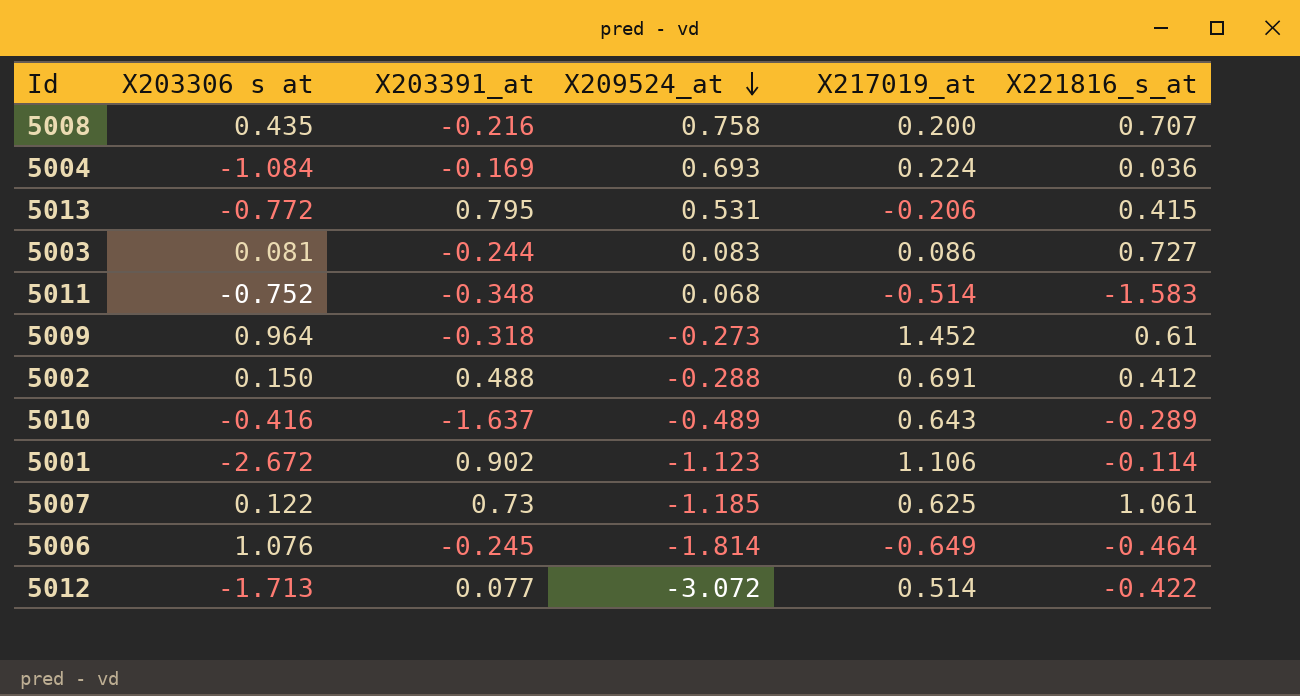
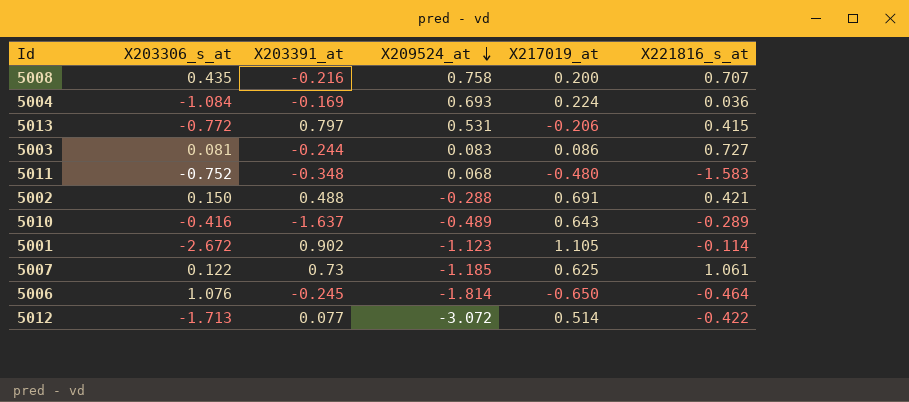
column name: X203306 s at -> X203306_s_at
row 5009: 0.964 | -0.318 | -0.273 | 1.452 | 0.61 -> none
5013 | X203391_at: 0.795 -> 0.797
5011 | X217019_at: -0.514 -> -0.480
5002 | X221816_s_at: 0.412 -> 0.421
5001 | X217019_at: 1.106 -> 1.105
5006 | X217019_at: -0.649 -> -0.650

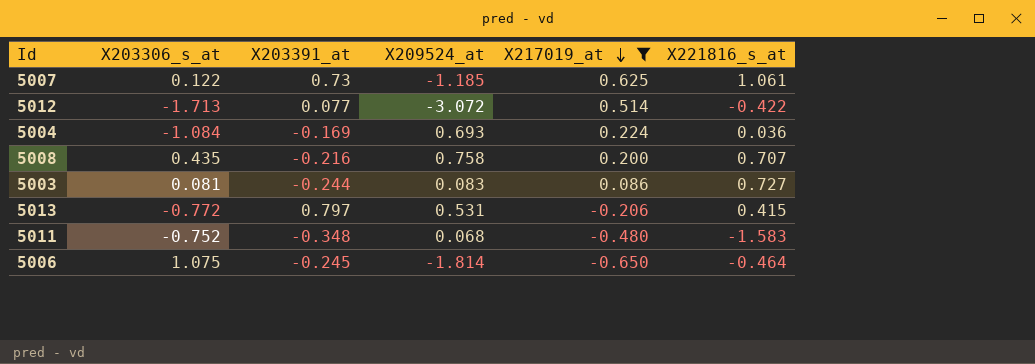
filter: none -> X217019_at <= 0.625
row order: X209524_at descending -> X217019_at descending
5006 | X203306_s_at: 1.076 -> 1.075

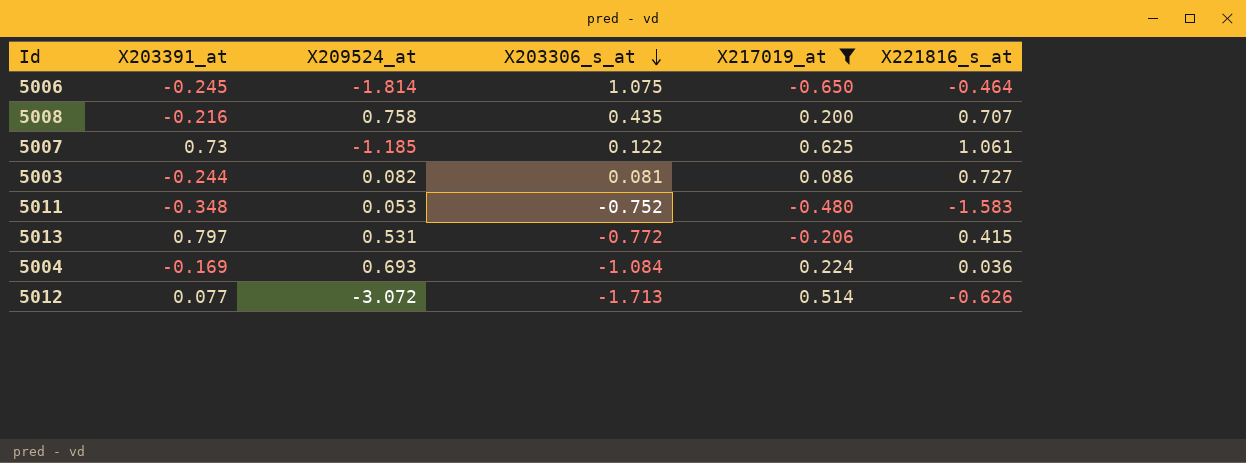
row order: X217019_at descending -> X203306_s_at descending
column X203306_s_at | position: 2 -> 4
5003 | X209524_at: 0.083 -> 0.082
5011 | X209524_at: 0.068 -> 0.053
5012 | X221816_s_at: -0.422 -> -0.626

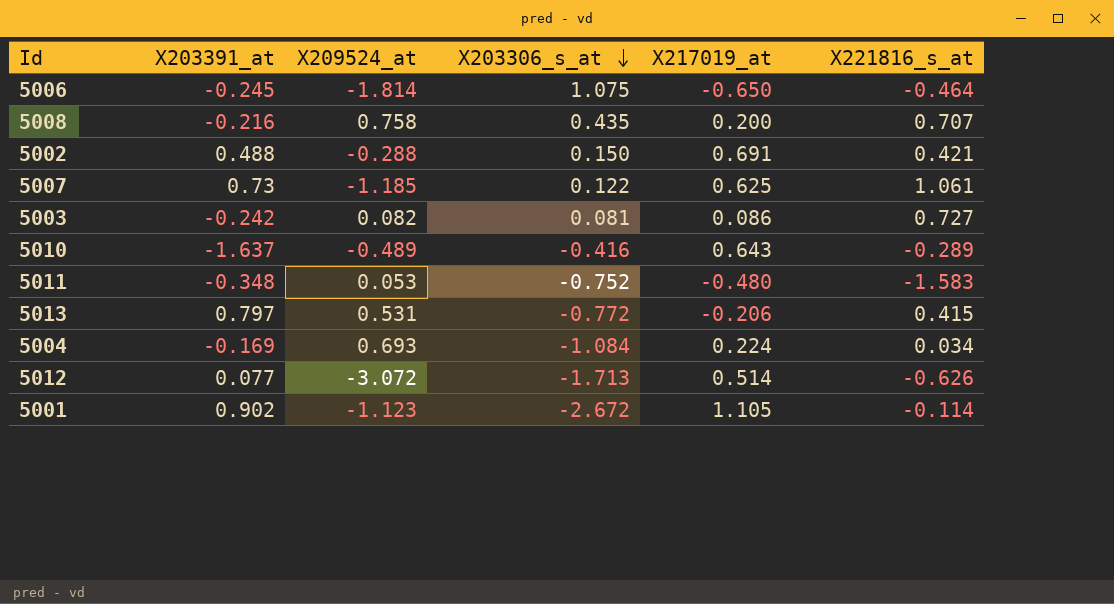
filter: X217019_at <= 0.625 -> none
5003 | X203391_at: -0.244 -> -0.242
5004 | X221816_s_at: 0.036 -> 0.034

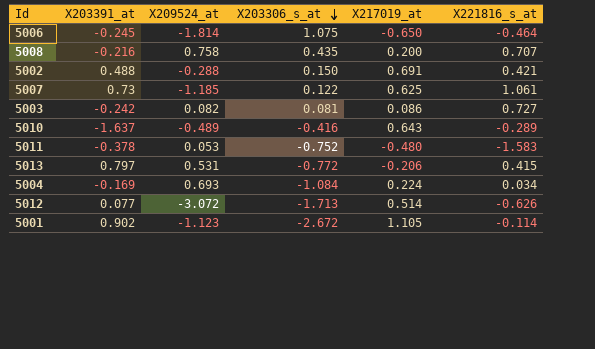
5011 | X203391_at: -0.348 -> -0.378

